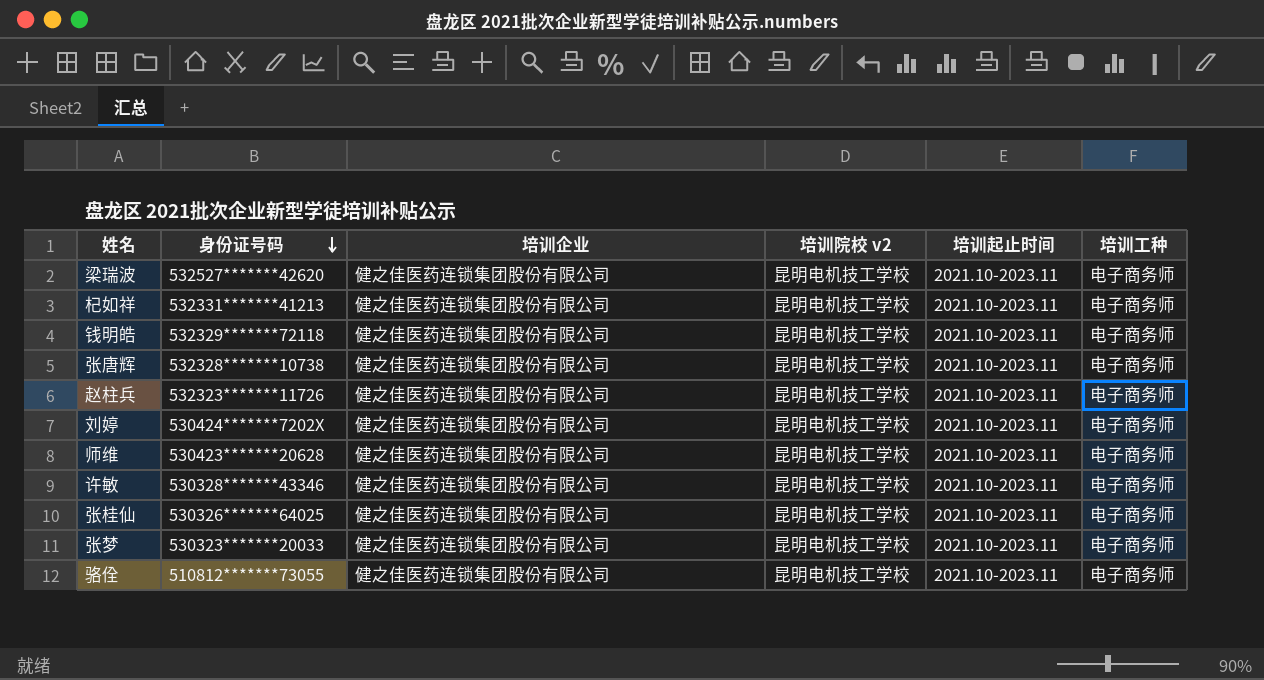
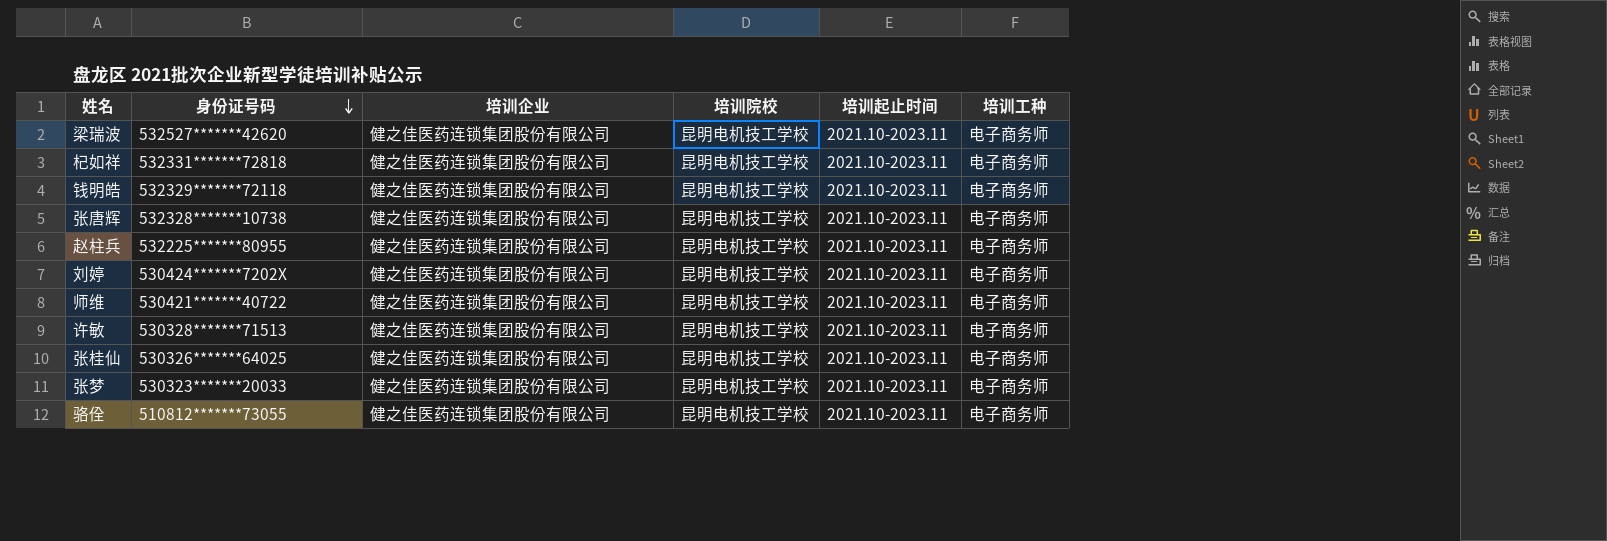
column name: 培训院校 v2 -> 培训院校
杞如祥 | 身份证号码: 532331*******41213 -> 532331*******72818
赵柱兵 | 身份证号码: 532323*******11726 -> 532225*******80955
师维 | 身份证号码: 530423*******20628 -> 530421*******40722
许敏 | 身份证号码: 530328*******43346 -> 530328*******71513

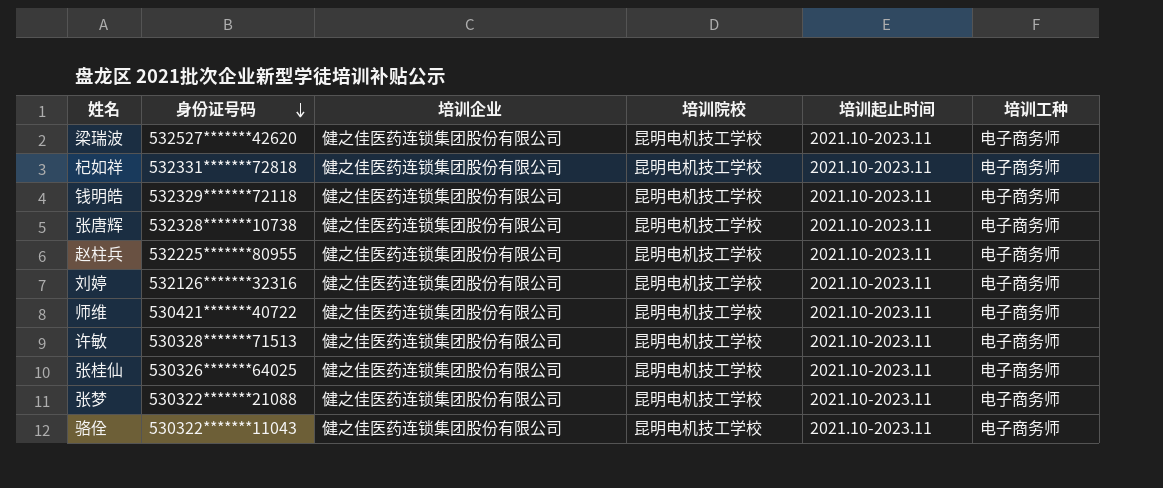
刘婷 | 身份证号码: 530424*******7202X -> 532126*******32316
张梦 | 身份证号码: 530323*******20033 -> 530322*******21088
骆佺 | 身份证号码: 510812*******73055 -> 530322*******11043

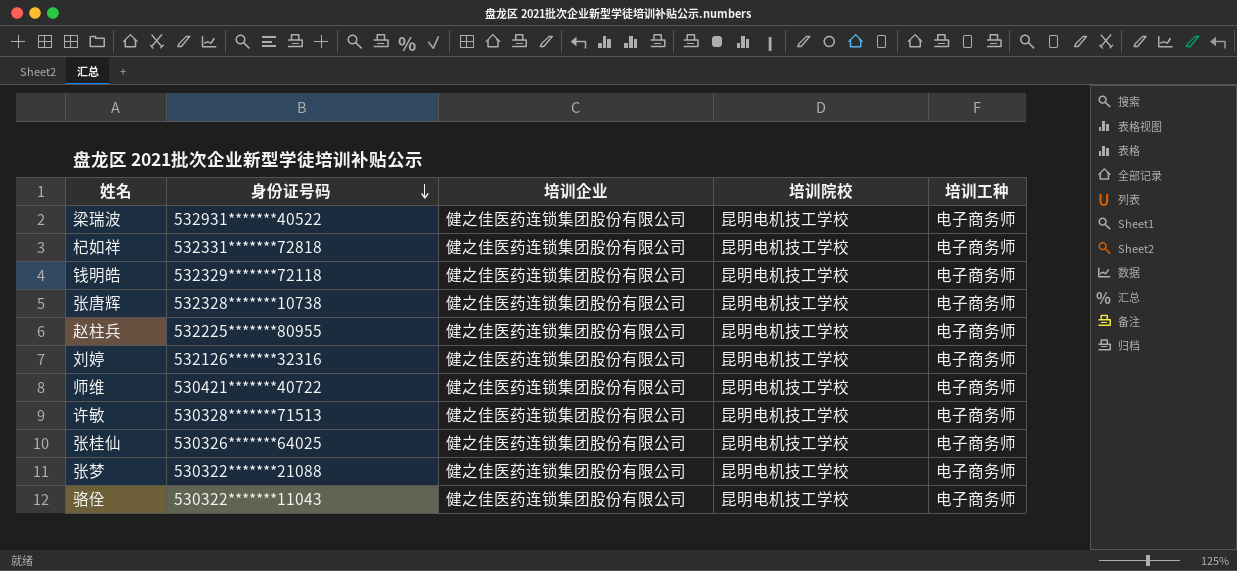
column 培训起止时间 | position: 5 -> none
梁瑞波 | 身份证号码: 532527*******42620 -> 532931*******40522

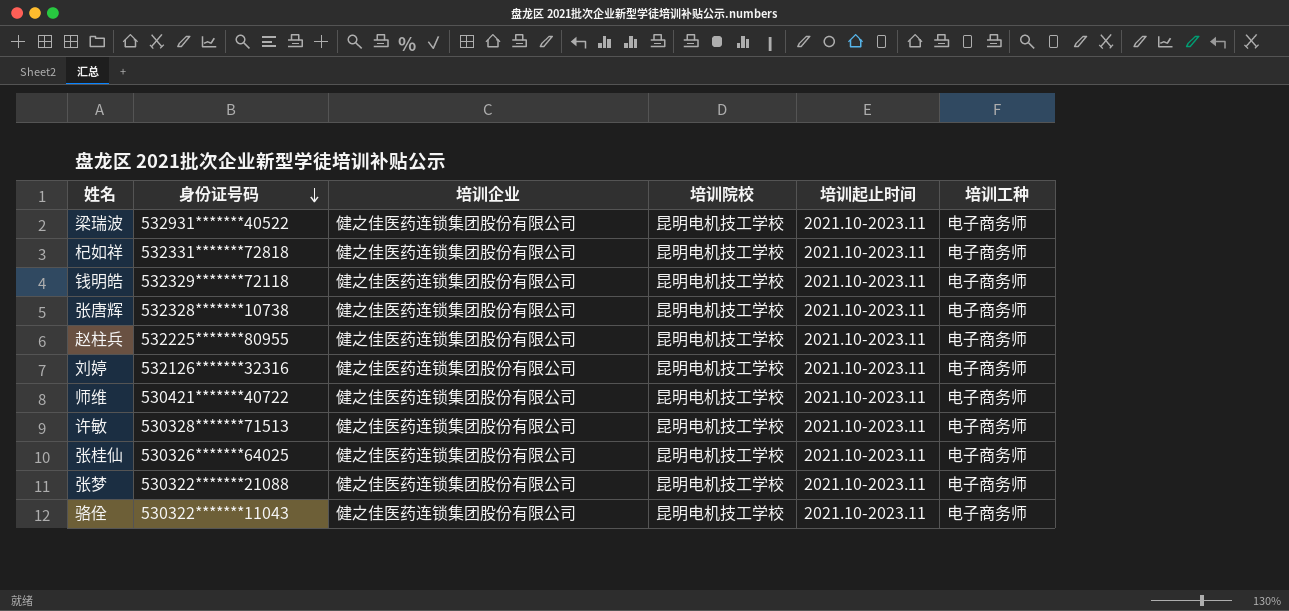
column 培训起止时间 | position: none -> 5

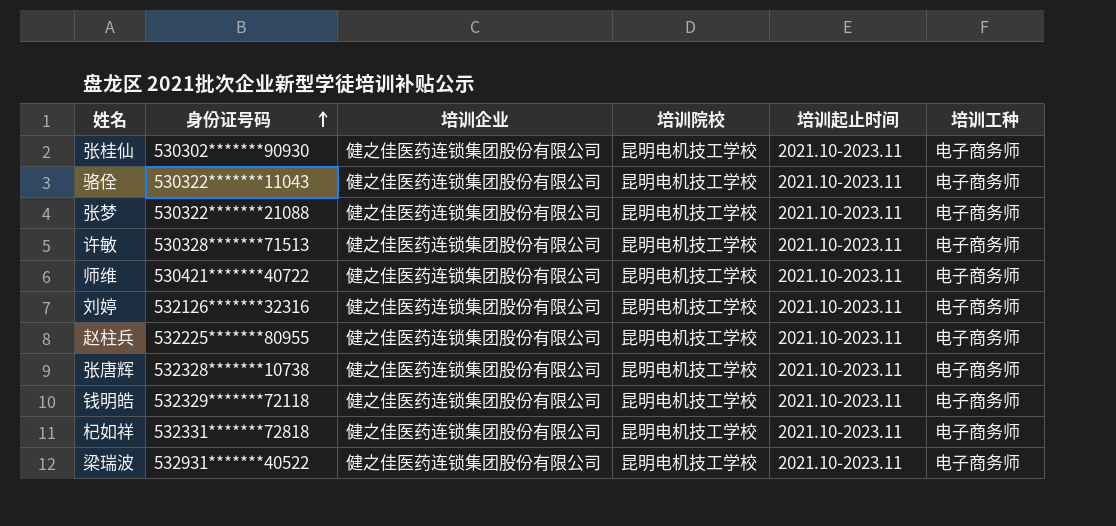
row order: 身份证号码 descending -> 身份证号码 ascending
张桂仙 | 身份证号码: 530326*******64025 -> 530302*******90930

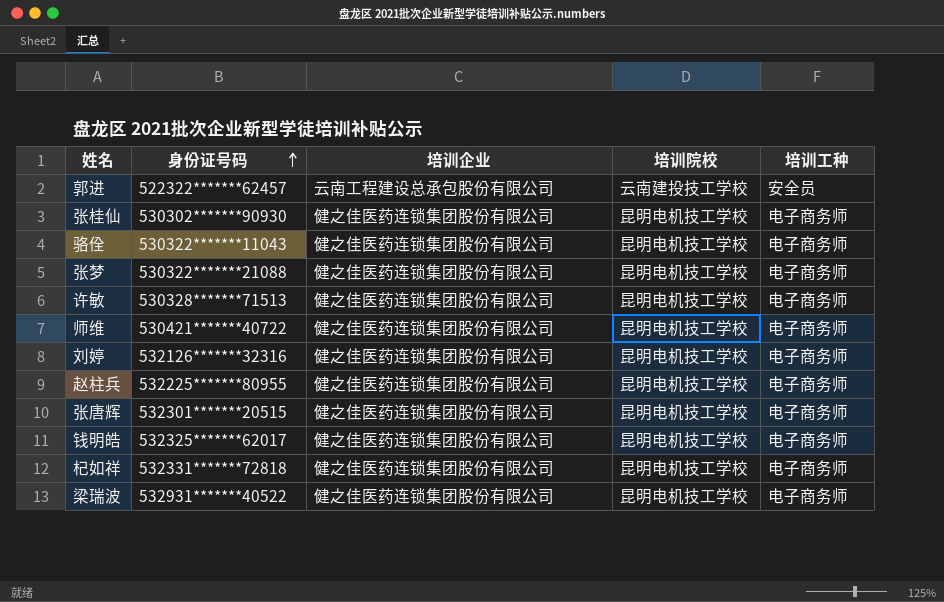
column 培训起止时间 | position: 5 -> none
row 郭进: none -> 522322*******62457 | 云南工程建设总承包股份有限公司 | 云南建投技工学校 | 安全员
张唐辉 | 身份证号码: 532328*******10738 -> 532301*******20515
钱明皓 | 身份证号码: 532329*******72118 -> 532325*******62017

